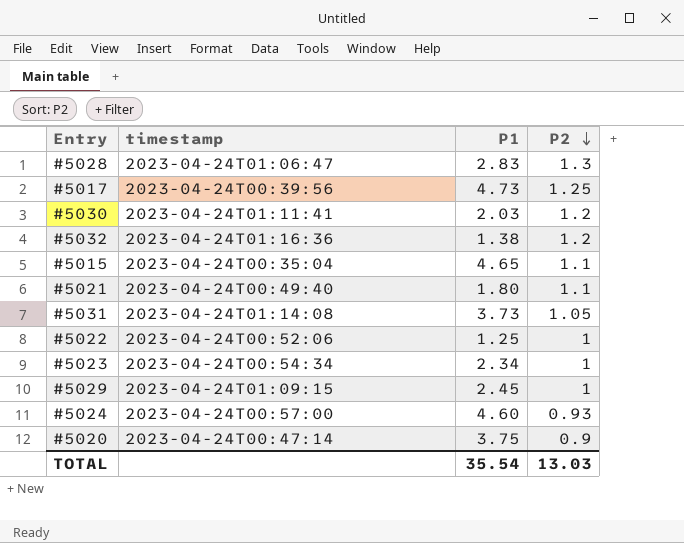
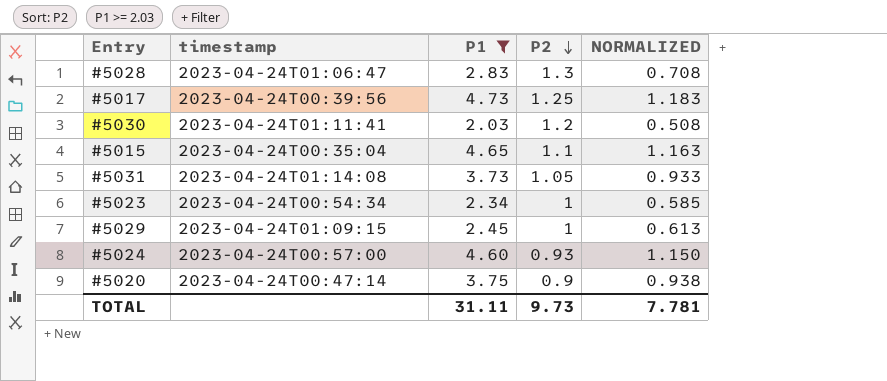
filter: none -> P1 >= 2.03
column NORMALIZED | formula: none -> [P1] * 0.25
TOTAL | P1: 35.54 -> 31.11
TOTAL | P2: 13.03 -> 9.73

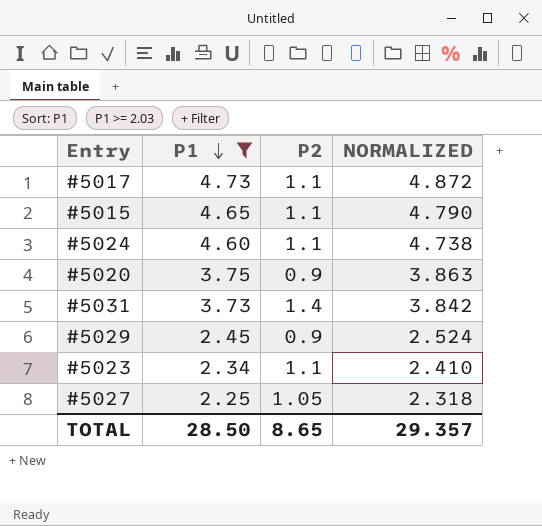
row order: P2 descending -> P1 descending
column timestamp | position: 2 -> none
column NORMALIZED | formula: [P1] * 0.25 -> [P1] * 1.03
row #5028: 2023-04-24T01:06:47 | 2.83 | 1.3 | 0.708 -> none
row #5030: 2023-04-24T01:11:41 | 2.03 | 1.2 | 0.508 -> none
#5017 | P2: 1.25 -> 1.1
#5024 | P2: 0.93 -> 1.1
#5031 | P2: 1.05 -> 1.4
#5029 | P2: 1 -> 0.9
#5023 | P2: 1 -> 1.1
row #5027: none -> 2.25 | 1.05 | 2.318
TOTAL | P1: 31.11 -> 28.50
TOTAL | P2: 9.73 -> 8.65
TOTAL | NORMALIZED: 7.781 -> 29.357

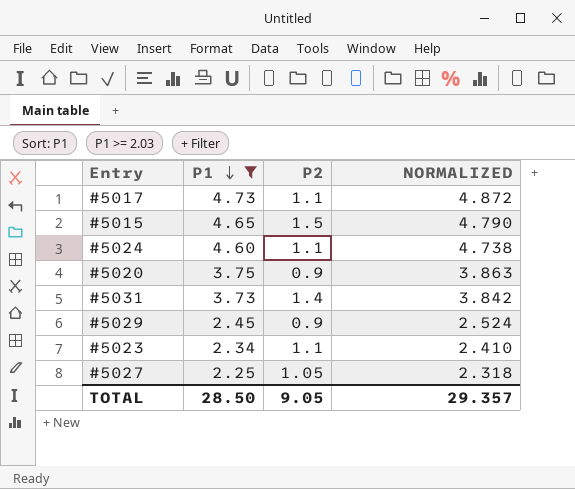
#5015 | P2: 1.1 -> 1.5
TOTAL | P2: 8.65 -> 9.05

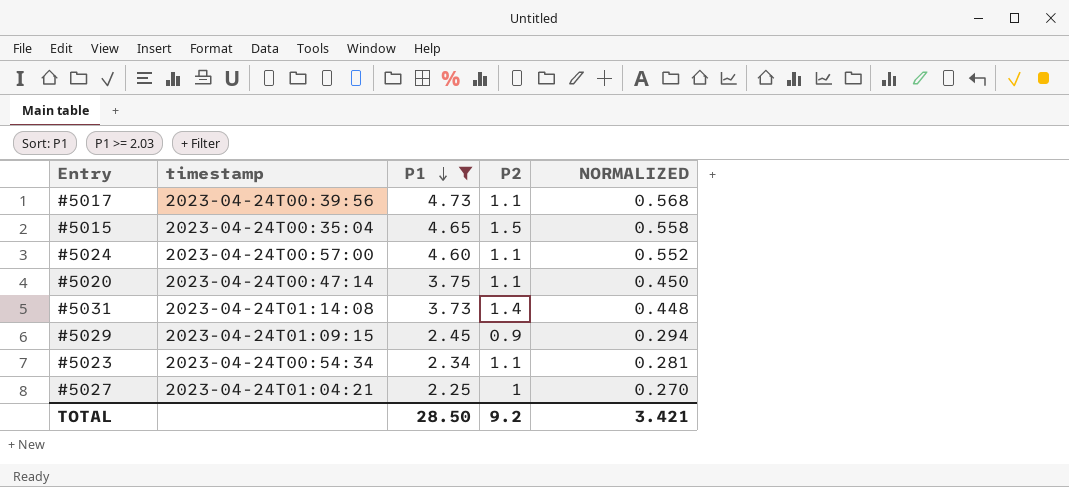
column timestamp | position: none -> 2
column NORMALIZED | formula: [P1] * 1.03 -> [P1] * 0.12
#5020 | P2: 0.9 -> 1.1
#5027 | P2: 1.05 -> 1
TOTAL | P2: 9.05 -> 9.2
TOTAL | NORMALIZED: 29.357 -> 3.421

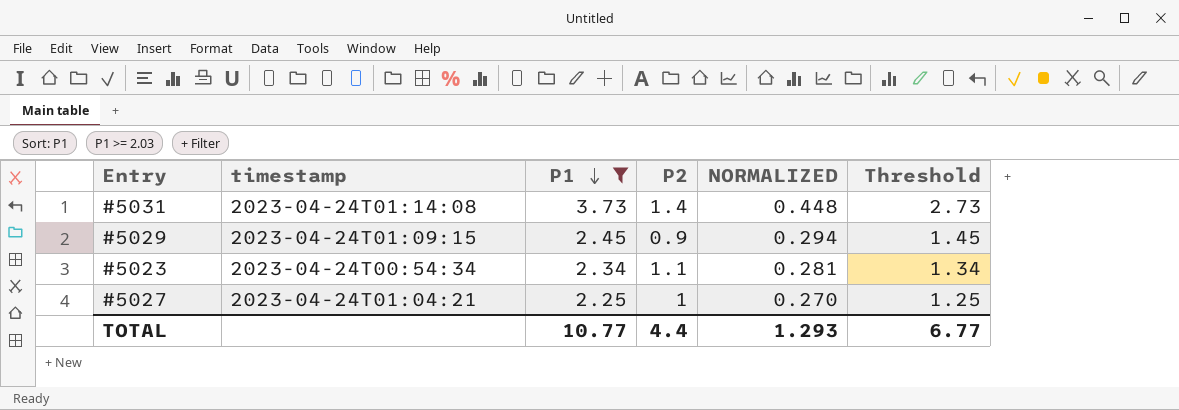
column Threshold | formula: none -> [P1] - 1
row #5017: 2023-04-24T00:39:56 | 4.73 | 1.1 | 0.568 -> none
row #5015: 2023-04-24T00:35:04 | 4.65 | 1.5 | 0.558 -> none
row #5024: 2023-04-24T00:57:00 | 4.60 | 1.1 | 0.552 -> none
row #5020: 2023-04-24T00:47:14 | 3.75 | 1.1 | 0.450 -> none
TOTAL | P1: 28.50 -> 10.77
TOTAL | P2: 9.2 -> 4.4
TOTAL | NORMALIZED: 3.421 -> 1.293

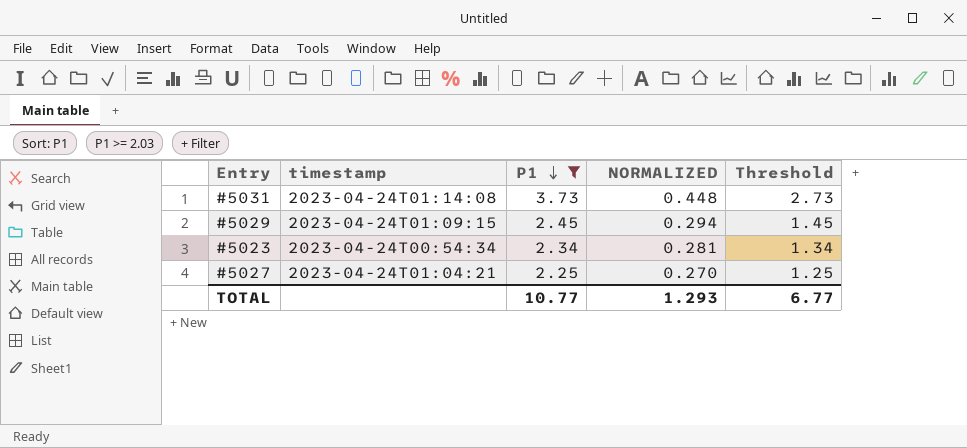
column P2 | position: 4 -> none

